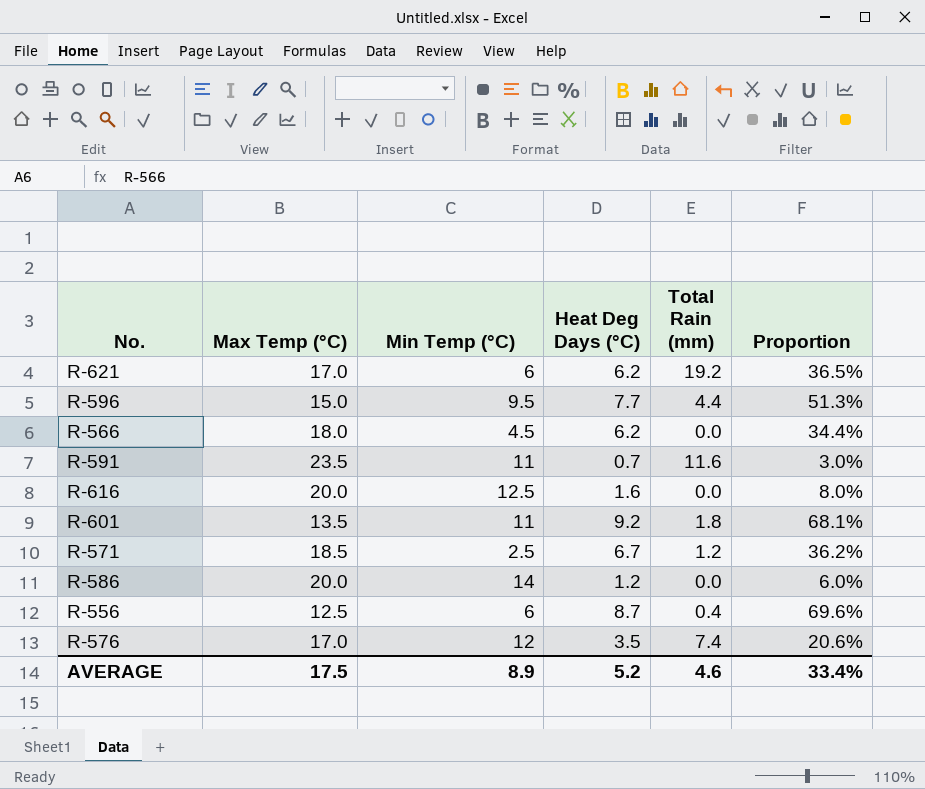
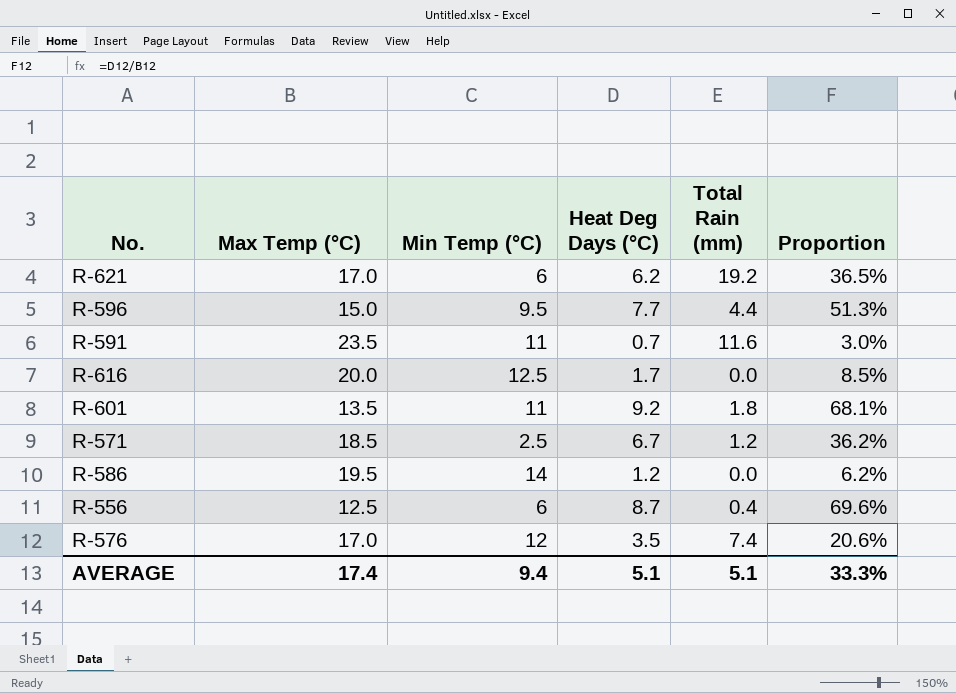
row R-566: 18.0 | 4.5 | 6.2 | 0.0 | 34.4% -> none
R-616 | Heat Deg Days (°C): 1.6 -> 1.7
R-616 | Proportion: 8.0% -> 8.5%
R-586 | Max Temp (°C): 20.0 -> 19.5
R-586 | Proportion: 6.0% -> 6.2%
AVERAGE | Max Temp (°C): 17.5 -> 17.4
AVERAGE | Min Temp (°C): 8.9 -> 9.4
AVERAGE | Heat Deg Days (°C): 5.2 -> 5.1
AVERAGE | Total Rain (mm): 4.6 -> 5.1
AVERAGE | Proportion: 33.4% -> 33.3%

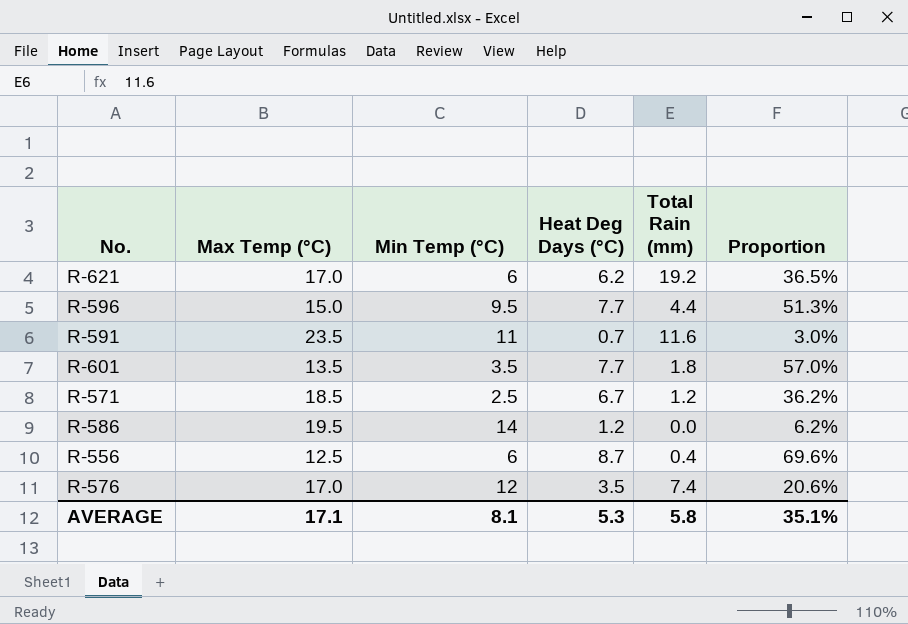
row R-616: 20.0 | 12.5 | 1.7 | 0.0 | 8.5% -> none
R-601 | Min Temp (°C): 11 -> 3.5
R-601 | Heat Deg Days (°C): 9.2 -> 7.7
R-601 | Proportion: 68.1% -> 57.0%
AVERAGE | Max Temp (°C): 17.4 -> 17.1
AVERAGE | Min Temp (°C): 9.4 -> 8.1
AVERAGE | Heat Deg Days (°C): 5.1 -> 5.3
AVERAGE | Total Rain (mm): 5.1 -> 5.8
AVERAGE | Proportion: 33.3% -> 35.1%

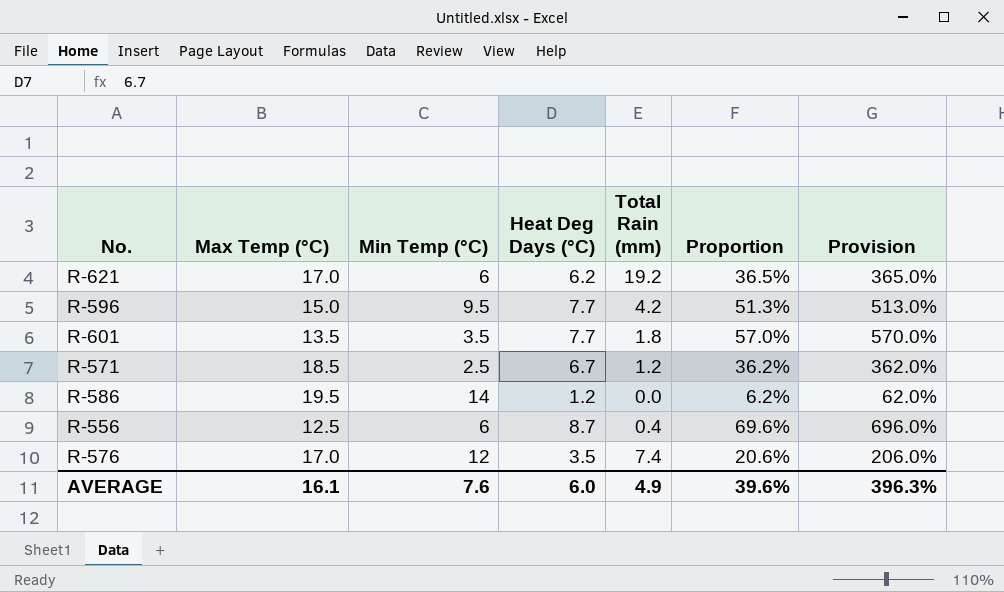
column Provision | formula: none -> [Proportion] * 10
row R-591: 23.5 | 11 | 0.7 | 11.6 | 3.0% -> none
R-596 | Total Rain (mm): 4.4 -> 4.2
AVERAGE | Max Temp (°C): 17.1 -> 16.1
AVERAGE | Min Temp (°C): 8.1 -> 7.6
AVERAGE | Heat Deg Days (°C): 5.3 -> 6.0
AVERAGE | Total Rain (mm): 5.8 -> 4.9
AVERAGE | Proportion: 35.1% -> 39.6%

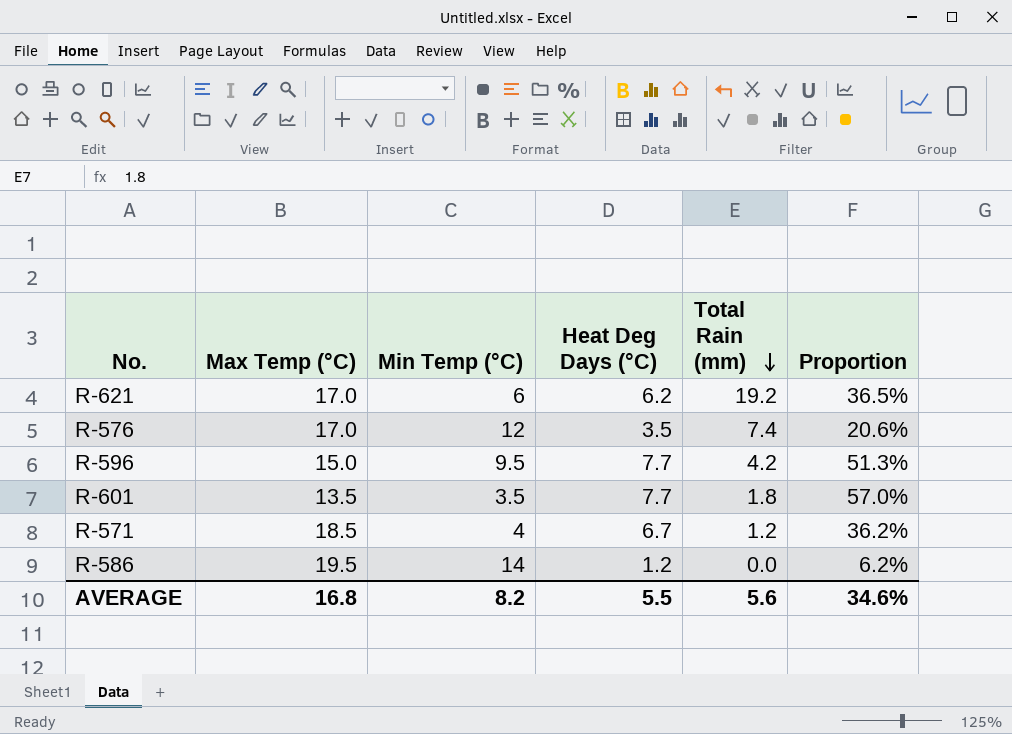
row order: none -> Total Rain (mm) descending
column Provision | formula: [Proportion] * 10 -> none
row R-556: 12.5 | 6 | 8.7 | 0.4 | 69.6% | 696.0% -> none
R-571 | Min Temp (°C): 2.5 -> 4
AVERAGE | Max Temp (°C): 16.1 -> 16.8
AVERAGE | Min Temp (°C): 7.6 -> 8.2
AVERAGE | Heat Deg Days (°C): 6.0 -> 5.5
AVERAGE | Total Rain (mm): 4.9 -> 5.6
AVERAGE | Proportion: 39.6% -> 34.6%

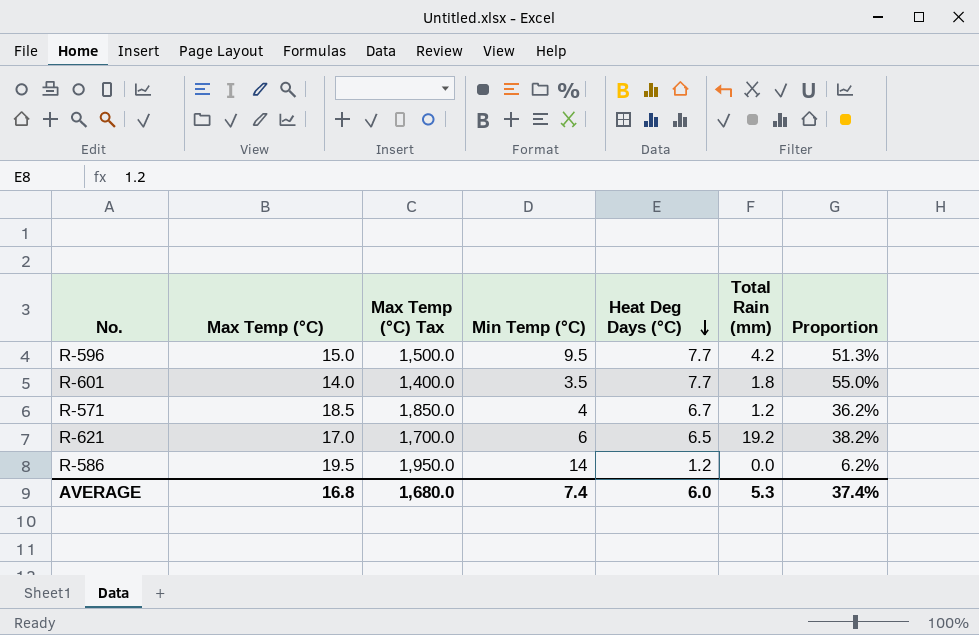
row order: Total Rain (mm) descending -> Heat Deg Days (°C) descending
column Max Temp (°C) Tax | formula: none -> [Max Temp (°C)] * 100
row R-576: 17.0 | 12 | 3.5 | 7.4 | 20.6% -> none
R-601 | Max Temp (°C): 13.5 -> 14.0
R-601 | Proportion: 57.0% -> 55.0%
R-621 | Heat Deg Days (°C): 6.2 -> 6.5
R-621 | Proportion: 36.5% -> 38.2%
AVERAGE | Min Temp (°C): 8.2 -> 7.4
AVERAGE | Heat Deg Days (°C): 5.5 -> 6.0
AVERAGE | Total Rain (mm): 5.6 -> 5.3
AVERAGE | Proportion: 34.6% -> 37.4%

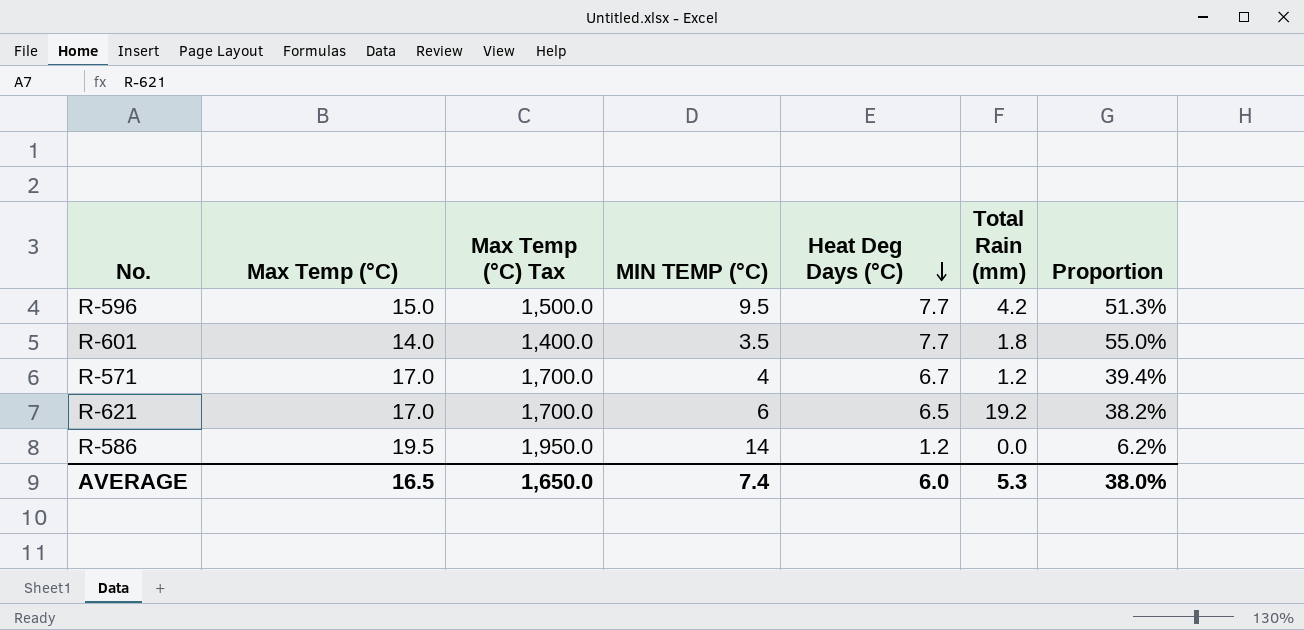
column name: Min Temp (°C) -> MIN TEMP (°C)
R-571 | Max Temp (°C): 18.5 -> 17.0
R-571 | Max Temp (°C) Tax: 1,850.0 -> 1,700.0
R-571 | Proportion: 36.2% -> 39.4%
AVERAGE | Max Temp (°C): 16.8 -> 16.5
AVERAGE | Max Temp (°C) Tax: 1,680.0 -> 1,650.0
AVERAGE | Proportion: 37.4% -> 38.0%

